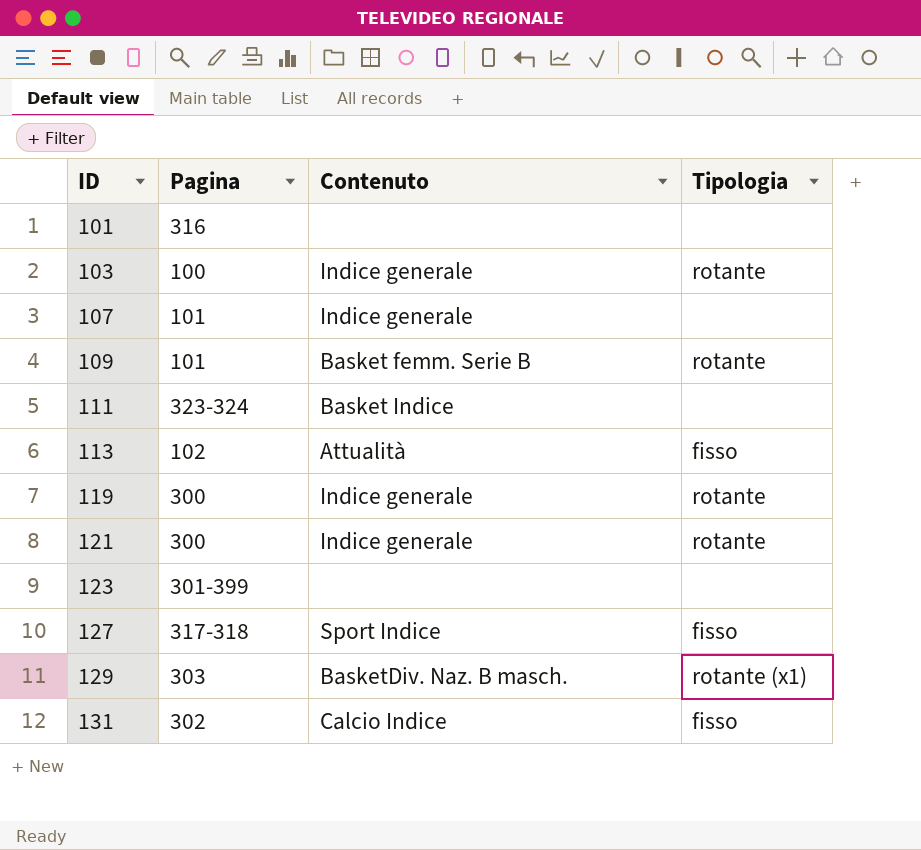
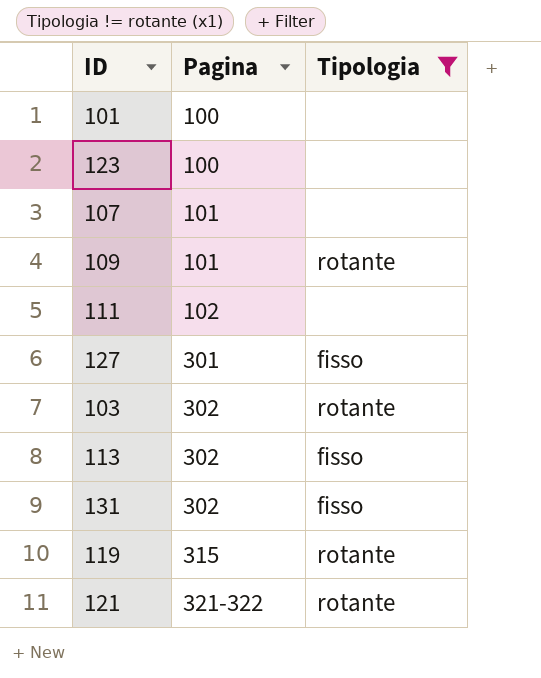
filter: none -> Tipologia != rotante (x1)
row order: ID ascending -> Pagina ascending
column Contenuto | position: 3 -> none
101 | Pagina: 316 -> 100
123 | Pagina: 301-399 -> 100
111 | Pagina: 323-324 -> 102
127 | Pagina: 317-318 -> 301
103 | Pagina: 100 -> 302
113 | Pagina: 102 -> 302
119 | Pagina: 300 -> 315
121 | Pagina: 300 -> 321-322

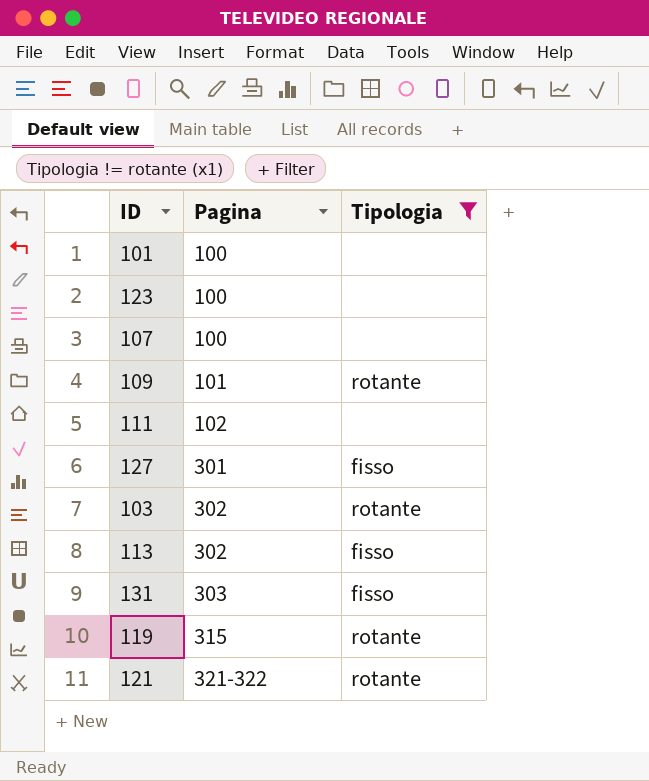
107 | Pagina: 101 -> 100
131 | Pagina: 302 -> 303

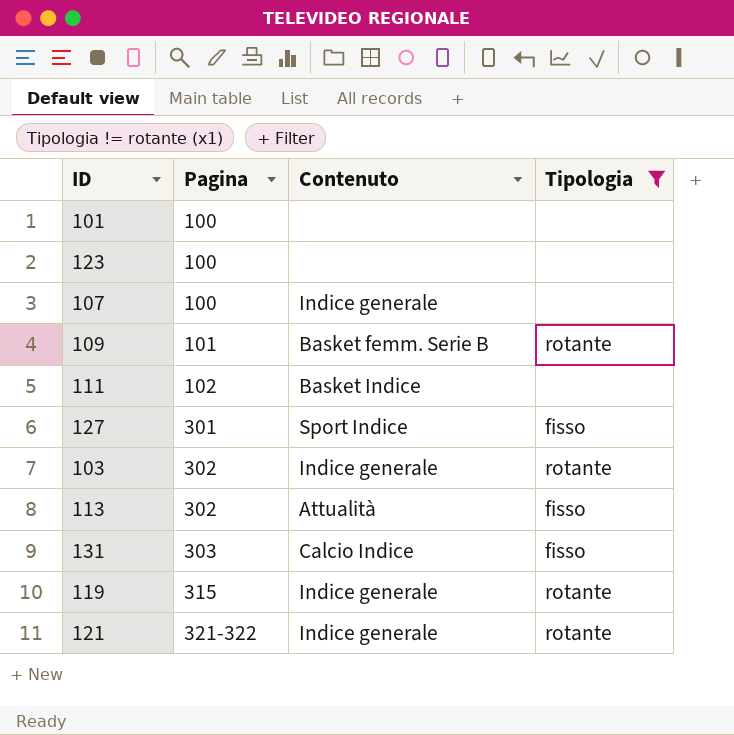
column Contenuto | position: none -> 3

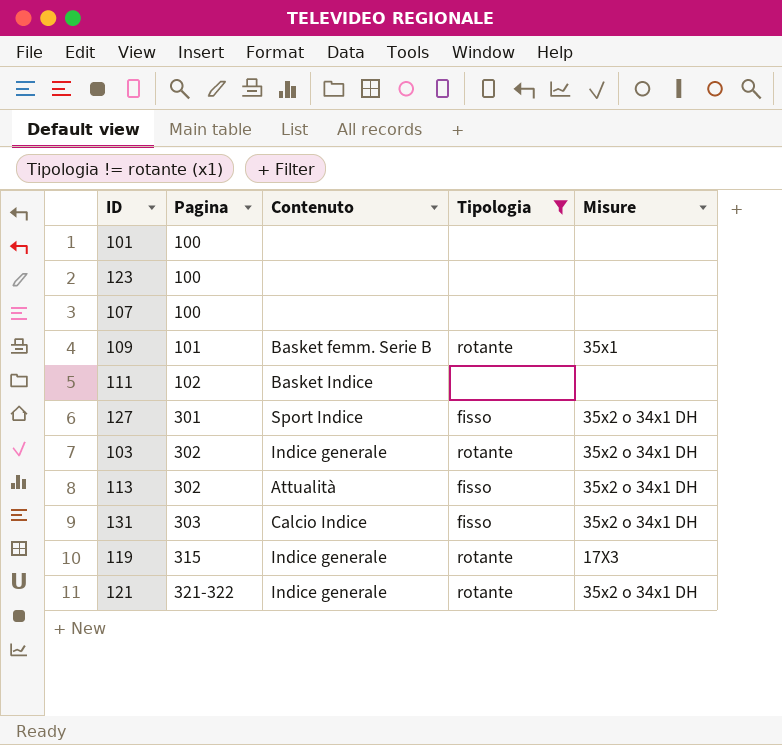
column Misure | position: none -> 5
107 | Contenuto: Indice generale -> none

